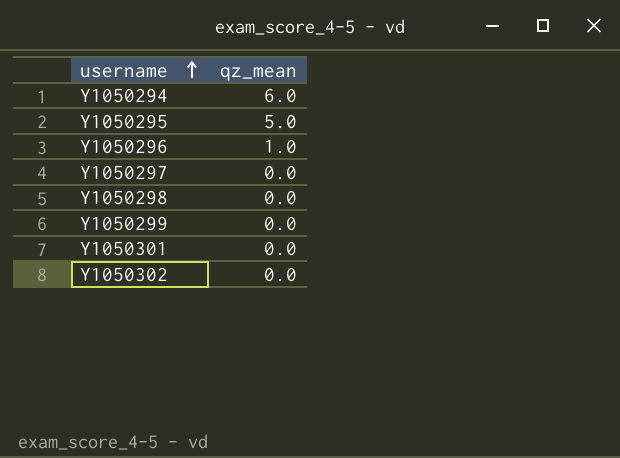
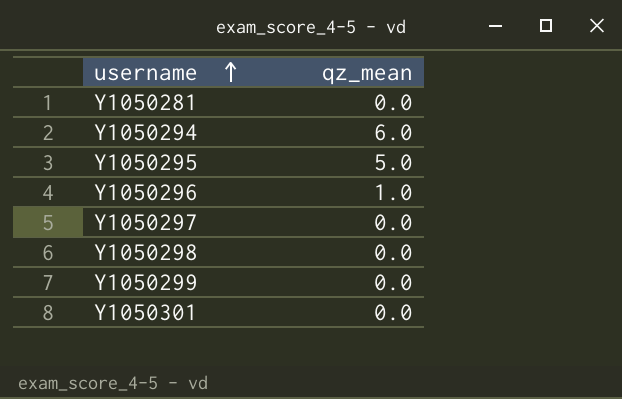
row Y1050302: 0.0 -> none
row Y1050281: none -> 0.0

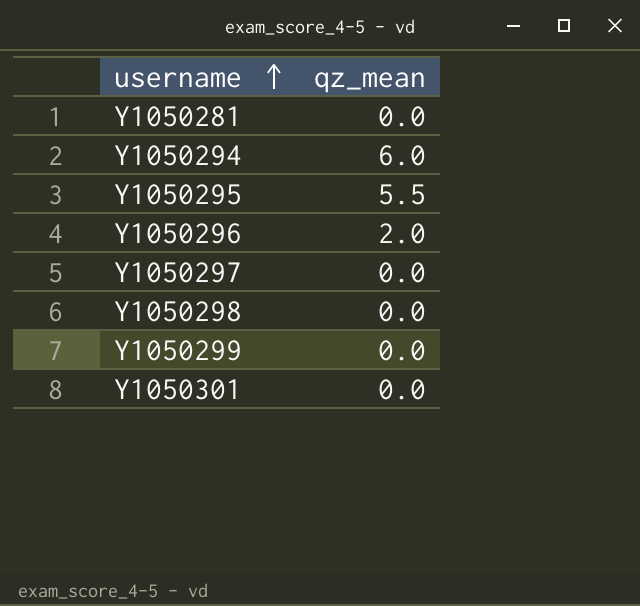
Y1050295 | qz_mean: 5.0 -> 5.5
Y1050296 | qz_mean: 1.0 -> 2.0

